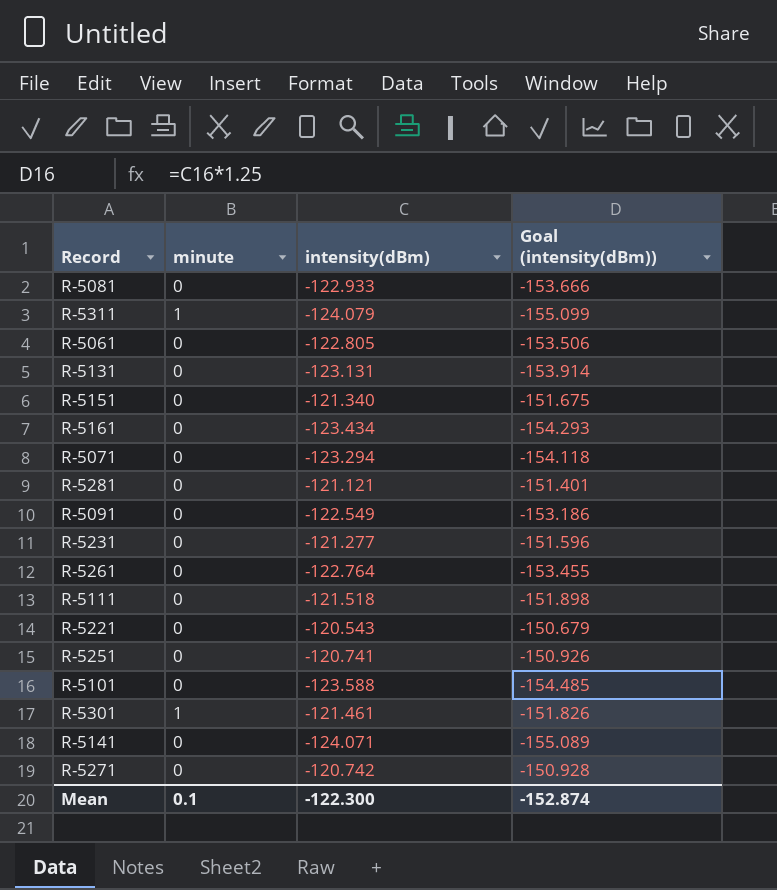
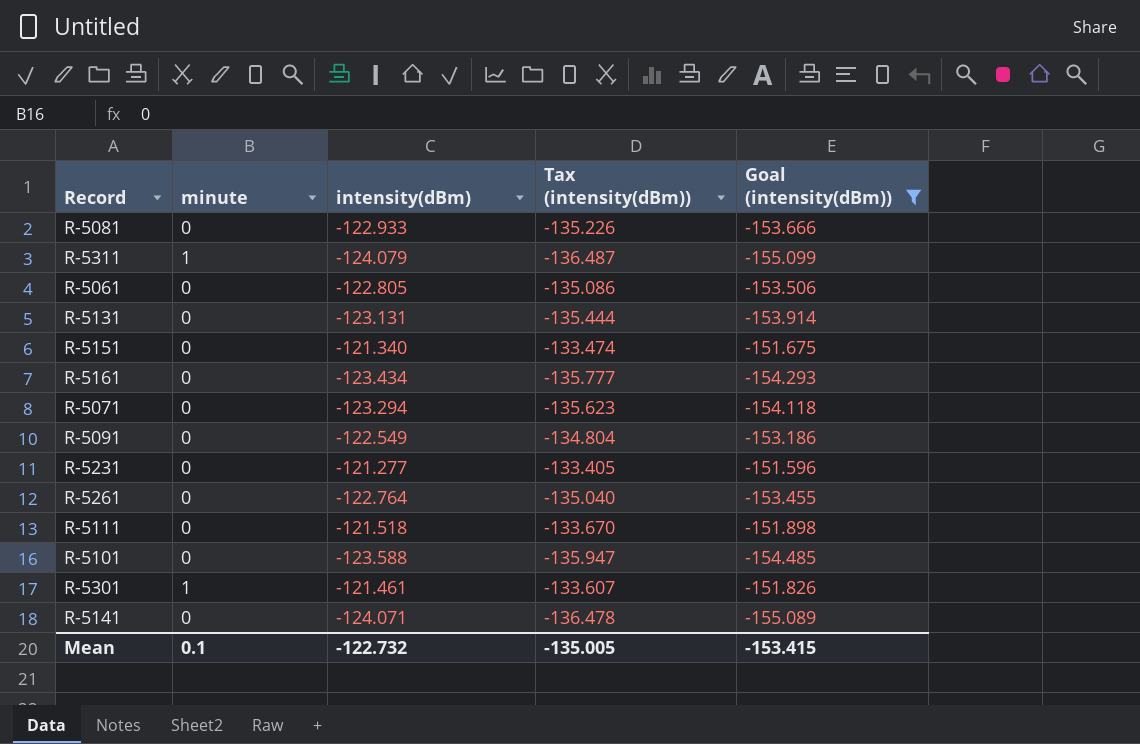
filter: none -> Goal (intensity(dBm)) <= -151.596
column Tax (intensity(dBm)) | formula: none -> [intensity(dBm)] * 1.1
Mean | intensity(dBm): -122.300 -> -122.732
Mean | Goal (intensity(dBm)): -152.874 -> -153.415

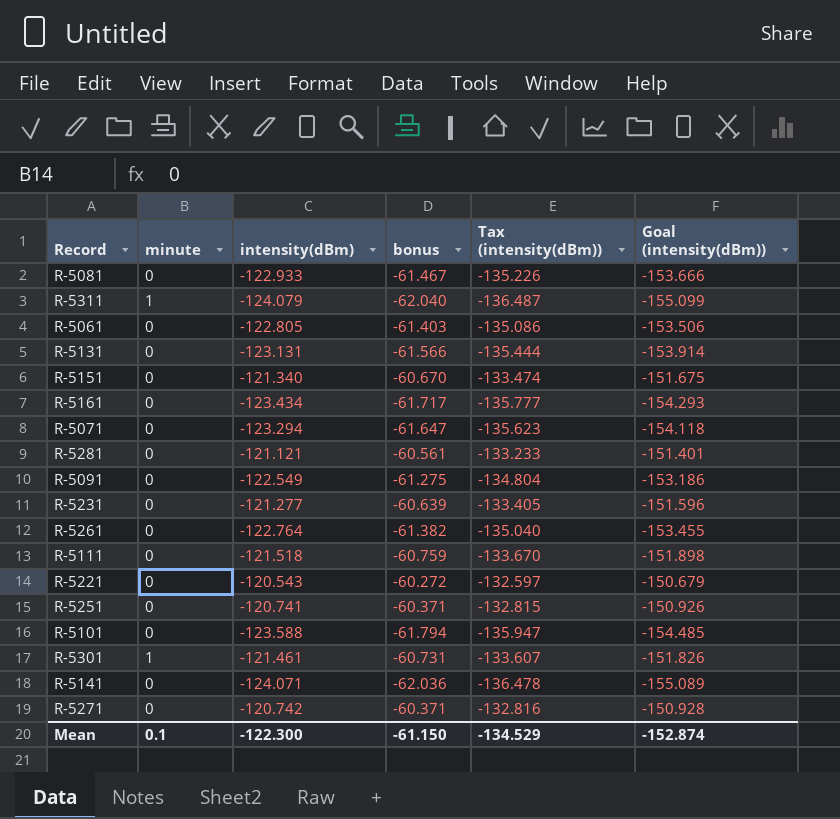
filter: Goal (intensity(dBm)) <= -151.596 -> none
column bonus | formula: none -> [intensity(dBm)] * 0.5
Mean | intensity(dBm): -122.732 -> -122.300
Mean | Tax (intensity(dBm)): -135.005 -> -134.529
Mean | Goal (intensity(dBm)): -153.415 -> -152.874

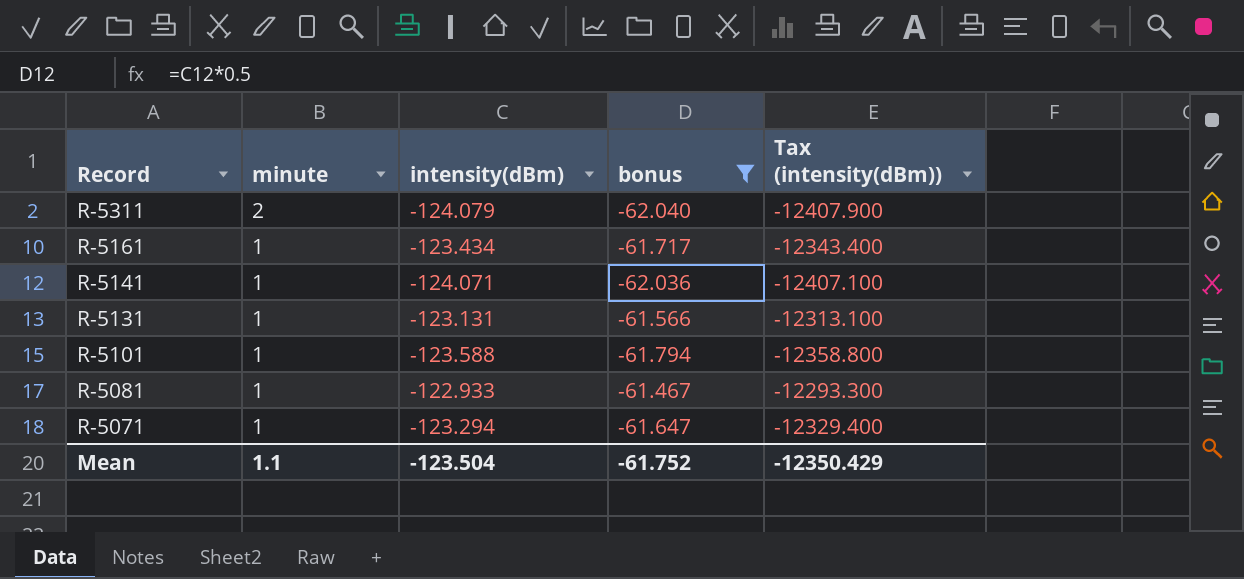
filter: none -> bonus <= -61.467
row order: none -> Record descending
column Goal (intensity(dBm)) | formula: [intensity(dBm)] * 1.25 -> none
column Tax (intensity(dBm)) | formula: [intensity(dBm)] * 1.1 -> [intensity(dBm)] * 100
R-5311 | minute: 1 -> 2
R-5161 | minute: 0 -> 1
R-5141 | minute: 0 -> 1
R-5131 | minute: 0 -> 1
R-5101 | minute: 0 -> 1
R-5081 | minute: 0 -> 1
R-5071 | minute: 0 -> 1
Mean | minute: 0.1 -> 1.1
Mean | intensity(dBm): -122.300 -> -123.504
Mean | bonus: -61.150 -> -61.752
Mean | Tax (intensity(dBm)): -134.529 -> -12350.429

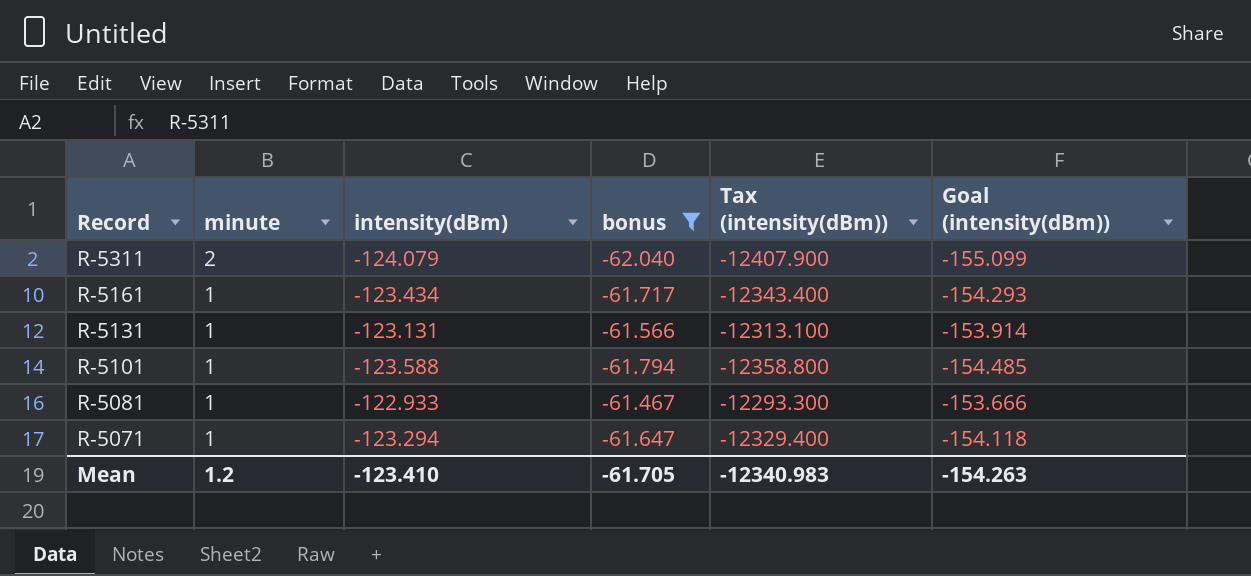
column Goal (intensity(dBm)) | formula: none -> [intensity(dBm)] * 1.25
row R-5141: 1 | -124.071 | -62.036 | -12407.100 -> none
Mean | minute: 1.1 -> 1.2
Mean | intensity(dBm): -123.504 -> -123.410
Mean | bonus: -61.752 -> -61.705
Mean | Tax (intensity(dBm)): -12350.429 -> -12340.983

